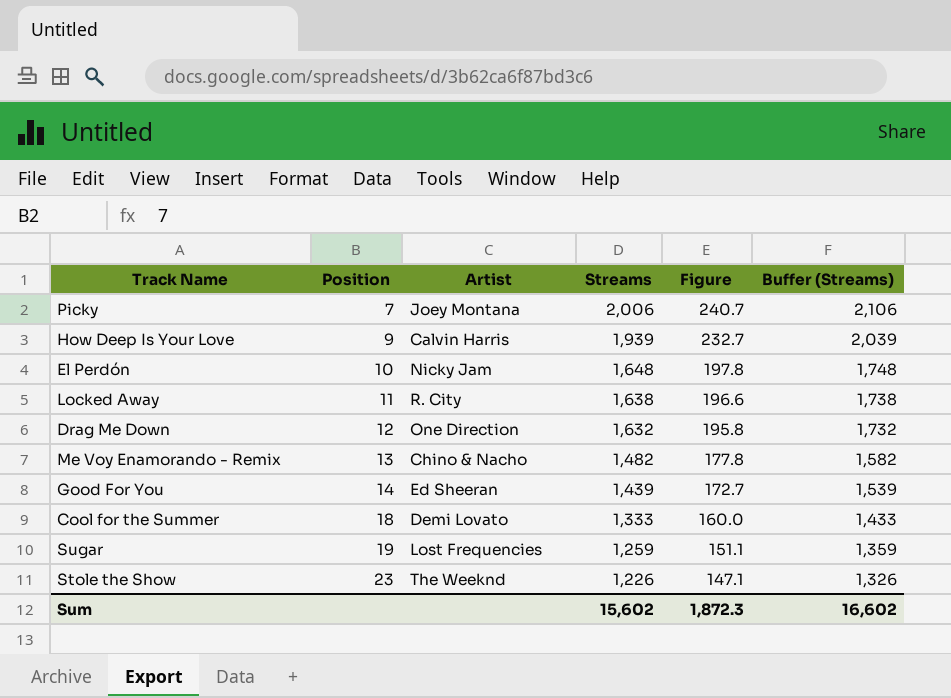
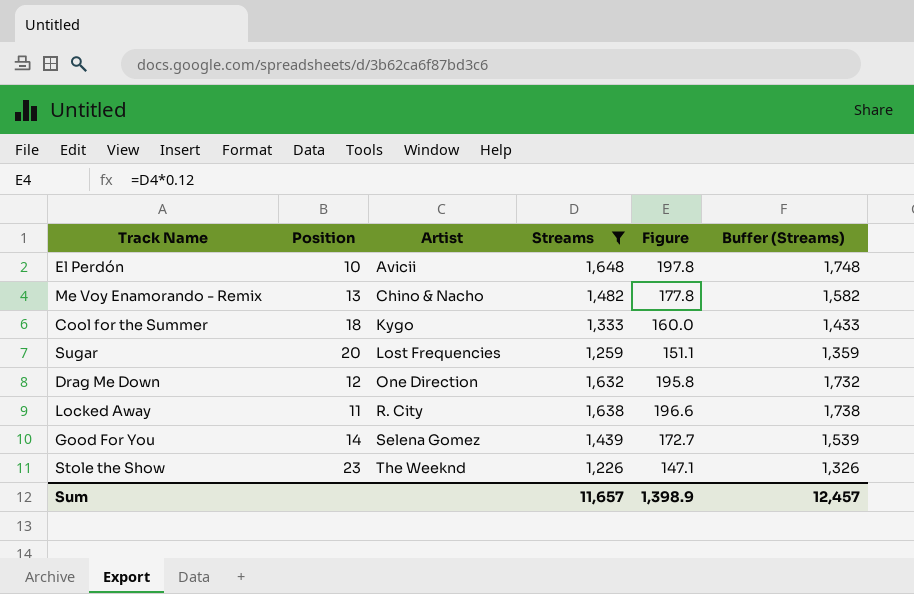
filter: none -> Streams <= 1,648
row order: Position ascending -> Artist ascending
El Perdón | Artist: Nicky Jam -> Avicii
Cool for the Summer | Artist: Demi Lovato -> Kygo
Sugar | Position: 19 -> 20
Good For You | Artist: Ed Sheeran -> Selena Gomez
Sum | Streams: 15,602 -> 11,657
Sum | Figure: 1,872.3 -> 1,398.9
Sum | Buffer (Streams): 16,602 -> 12,457

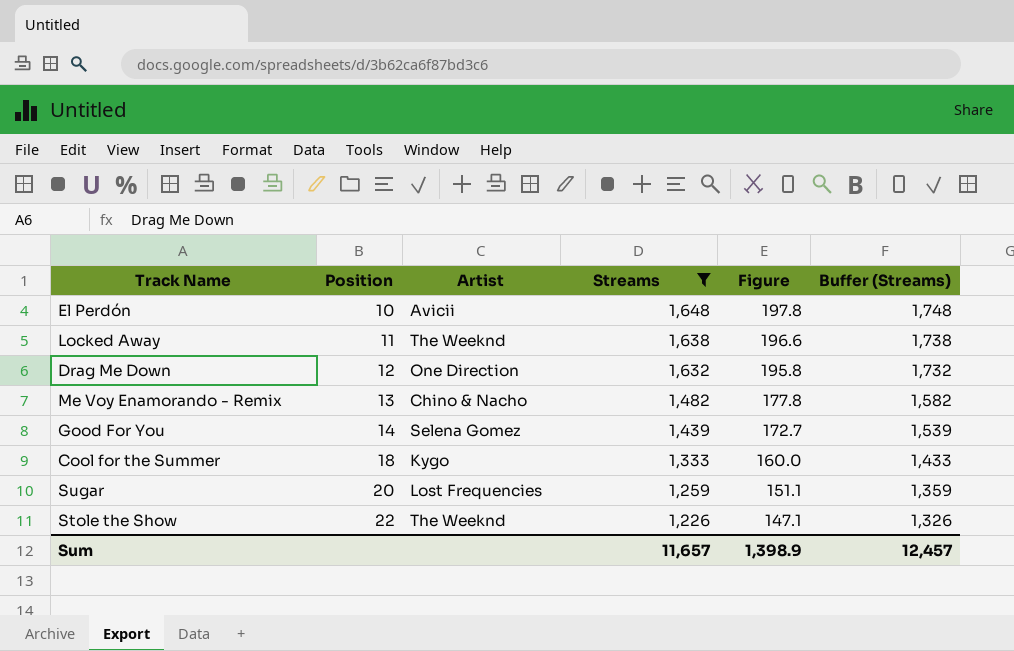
row order: Artist ascending -> Position ascending
Locked Away | Artist: R. City -> The Weeknd
Stole the Show | Position: 23 -> 22

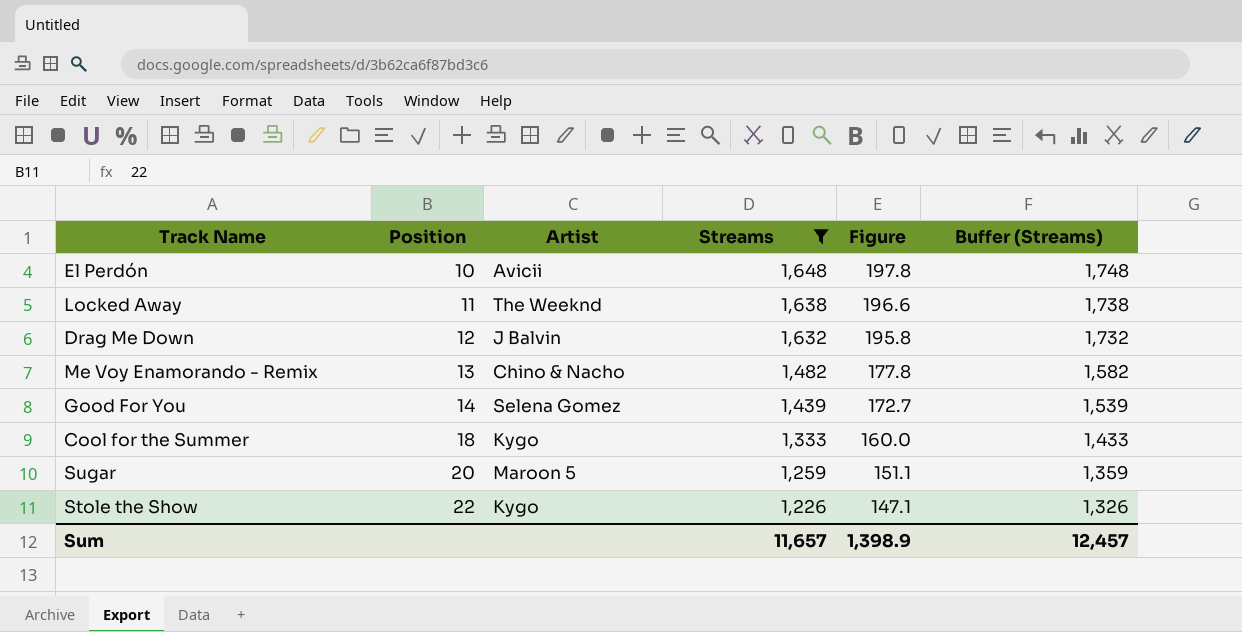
Drag Me Down | Artist: One Direction -> J Balvin
Sugar | Artist: Lost Frequencies -> Maroon 5
Stole the Show | Artist: The Weeknd -> Kygo

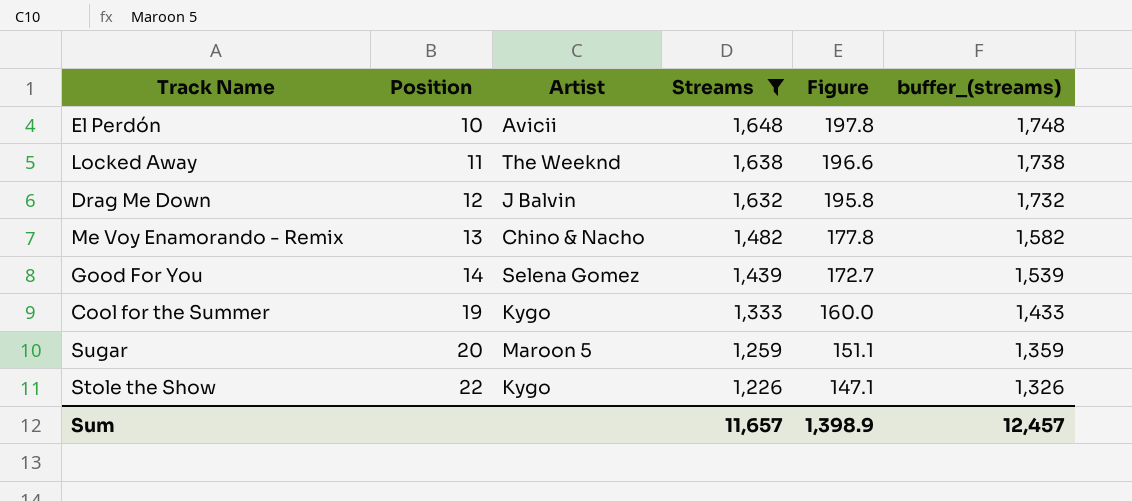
column name: Buffer (Streams) -> buffer_(streams)
Cool for the Summer | Position: 18 -> 19

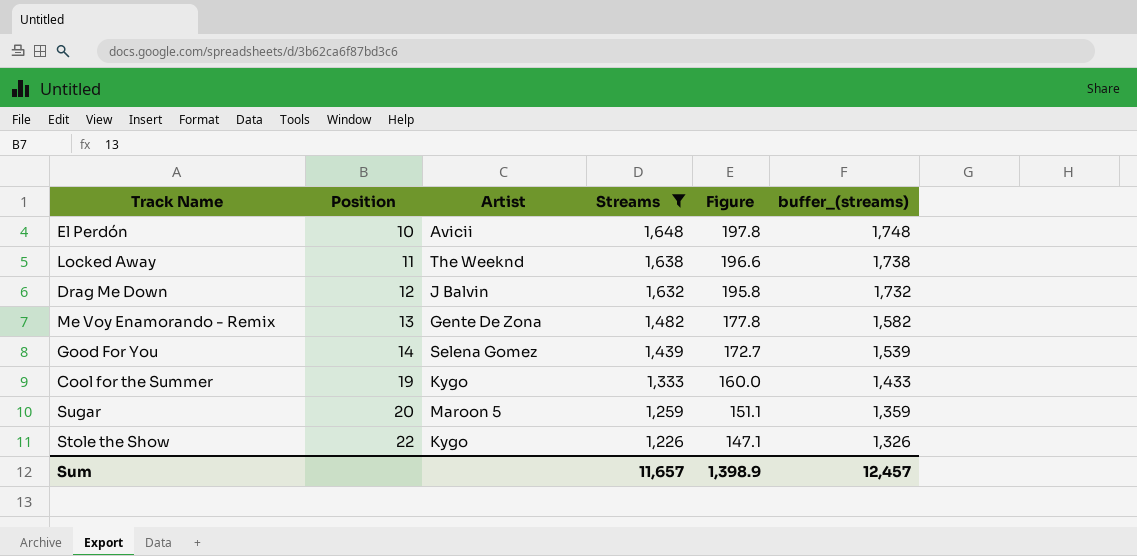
Me Voy Enamorando - Remix | Artist: Chino & Nacho -> Gente De Zona

